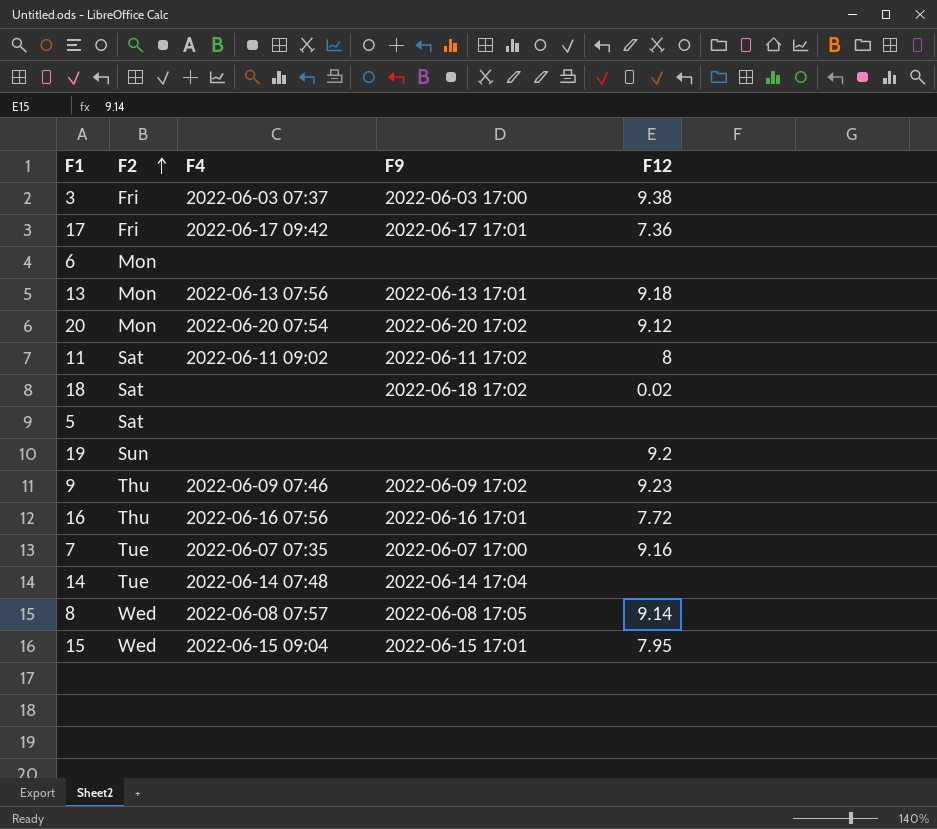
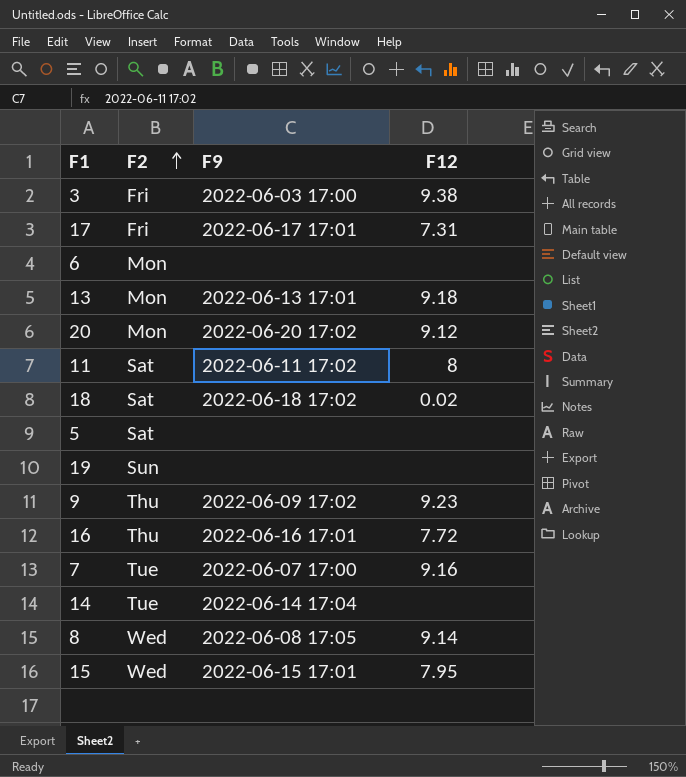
column F4 | position: 3 -> none
17 | F12: 7.36 -> 7.31
19 | F12: 9.2 -> none

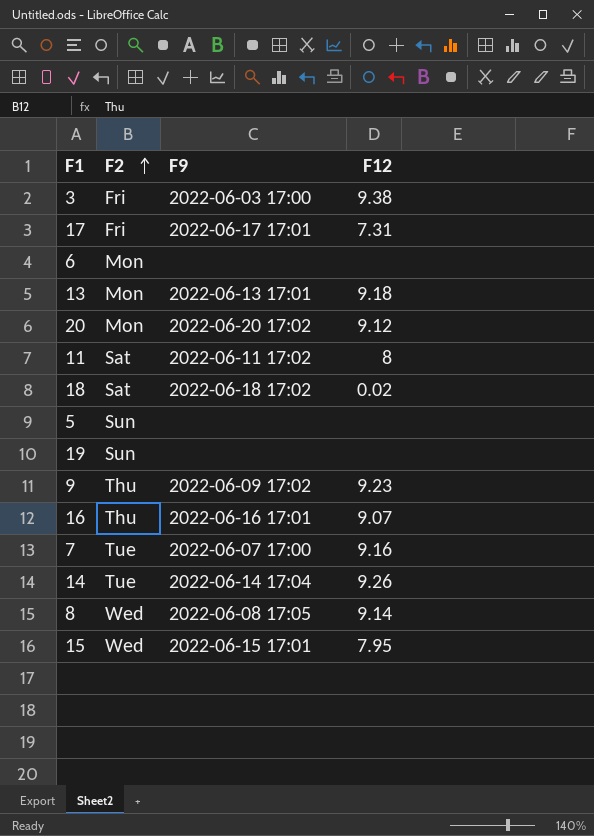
5 | F2: Sat -> Sun
16 | F12: 7.72 -> 9.07
14 | F12: none -> 9.26

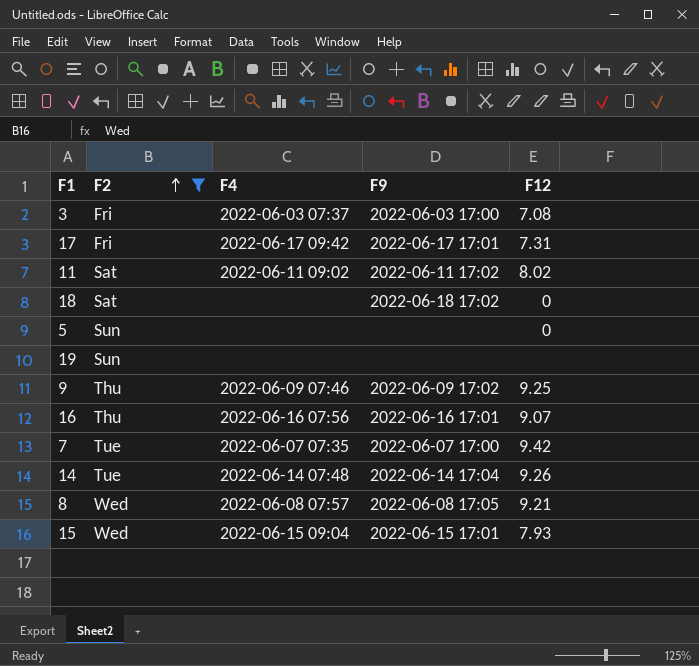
filter: none -> F2 != Mon
column F4 | position: none -> 3
3 | F12: 9.38 -> 7.08
11 | F12: 8 -> 8.02
18 | F12: 0.02 -> 0
5 | F12: none -> 0
9 | F12: 9.23 -> 9.25
7 | F12: 9.16 -> 9.42
8 | F12: 9.14 -> 9.21
15 | F12: 7.95 -> 7.93

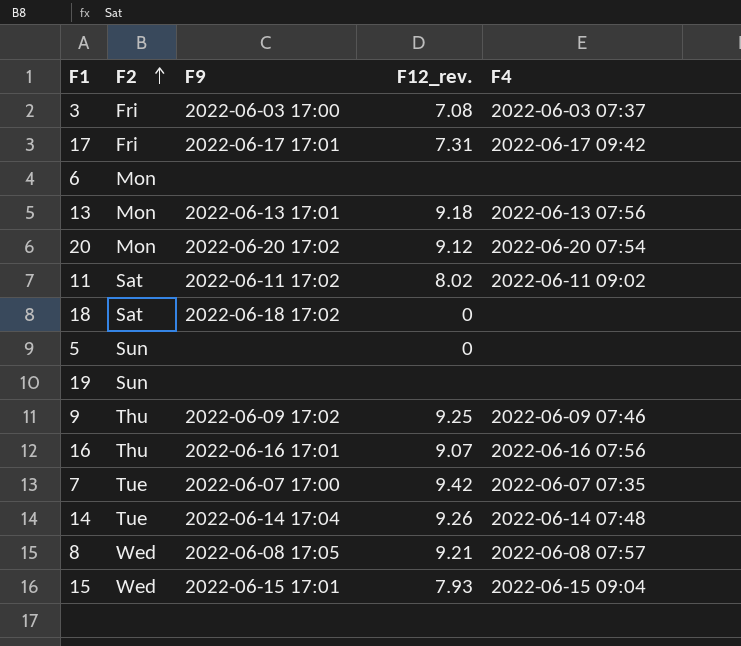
filter: F2 != Mon -> none
column name: F12 -> F12_rev.
column F4 | position: 3 -> 5

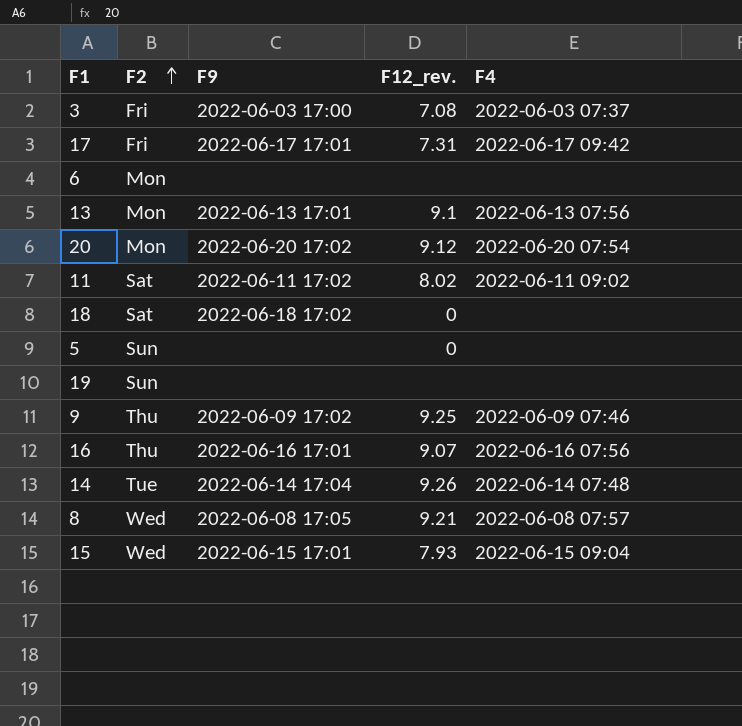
row 7: Tue | 2022-06-07 17:00 | 9.42 | 2022-06-07 07:35 -> none
13 | F12_rev.: 9.18 -> 9.1

